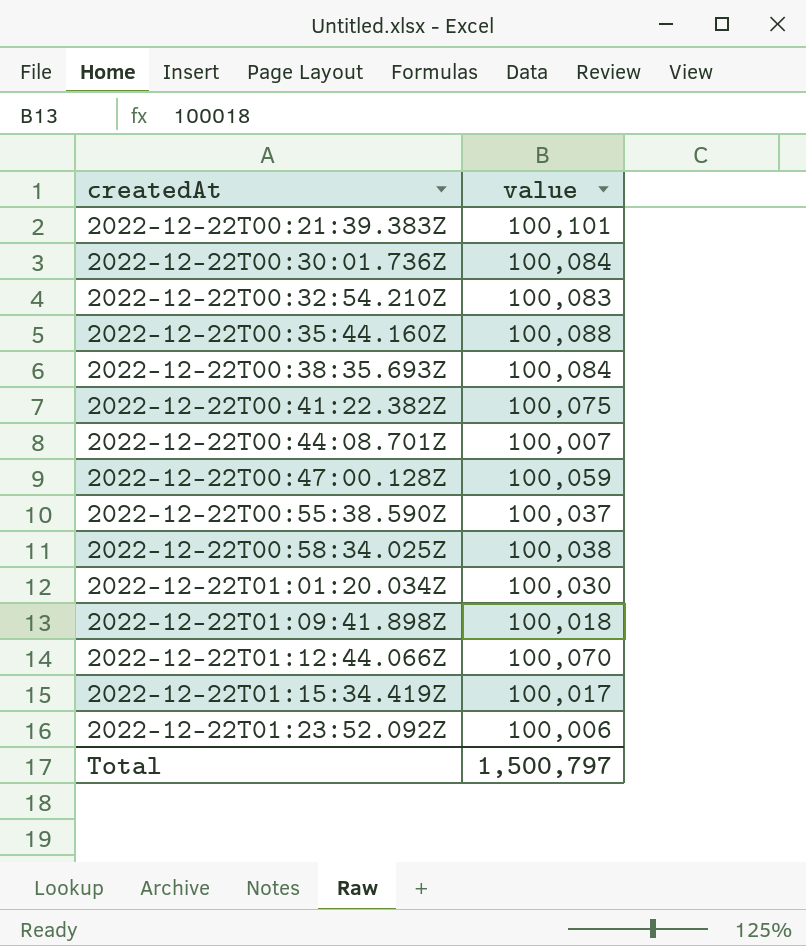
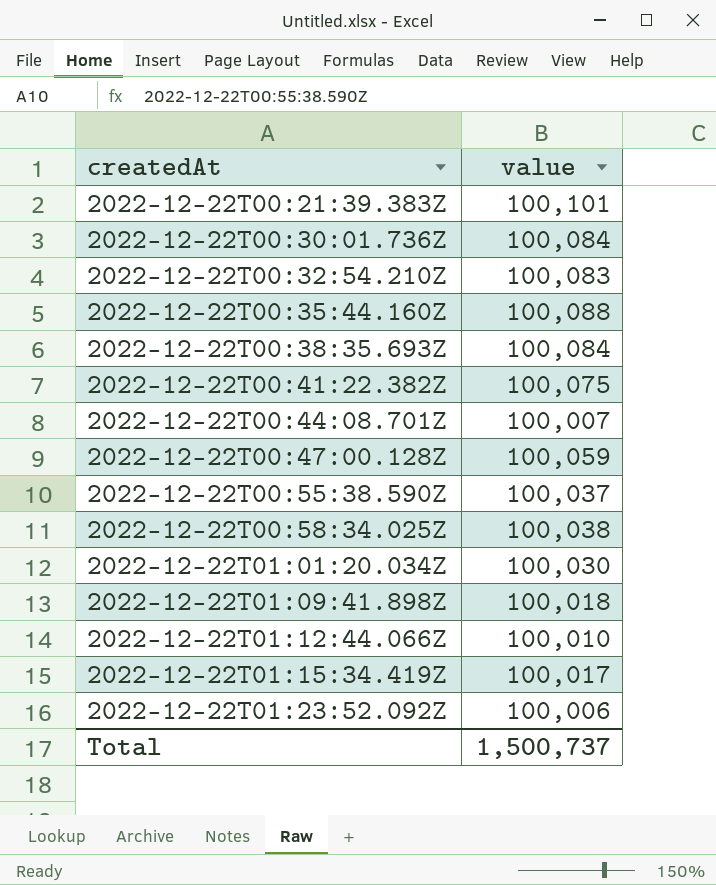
2022-12-22T01:12:44.066Z | value: 100,070 -> 100,010
Total | value: 1,500,797 -> 1,500,737

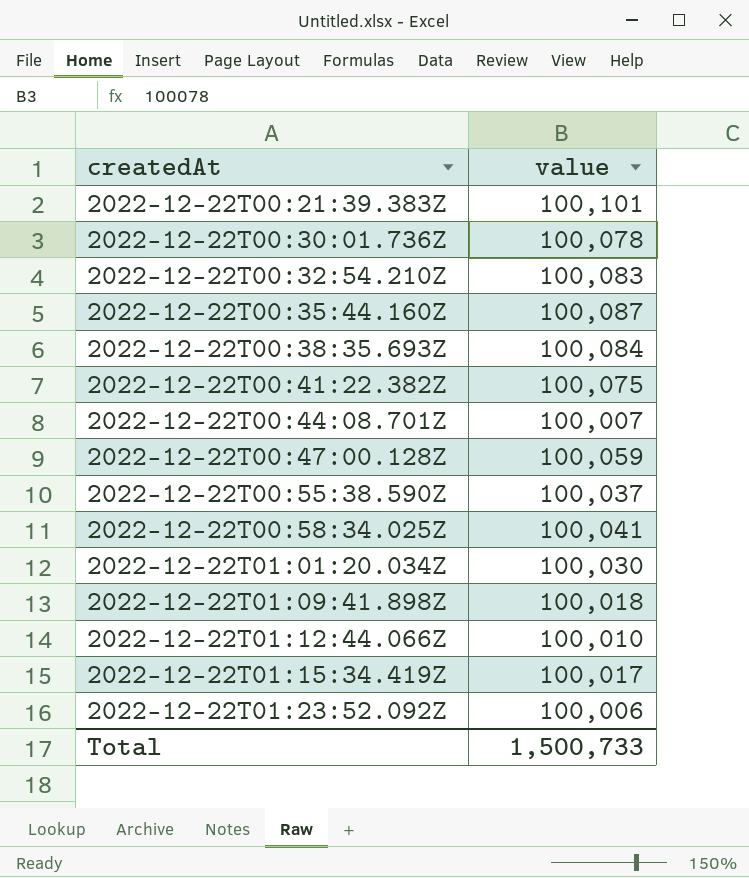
2022-12-22T00:30:01.736Z | value: 100,084 -> 100,078
2022-12-22T00:35:44.160Z | value: 100,088 -> 100,087
2022-12-22T00:58:34.025Z | value: 100,038 -> 100,041
Total | value: 1,500,737 -> 1,500,733

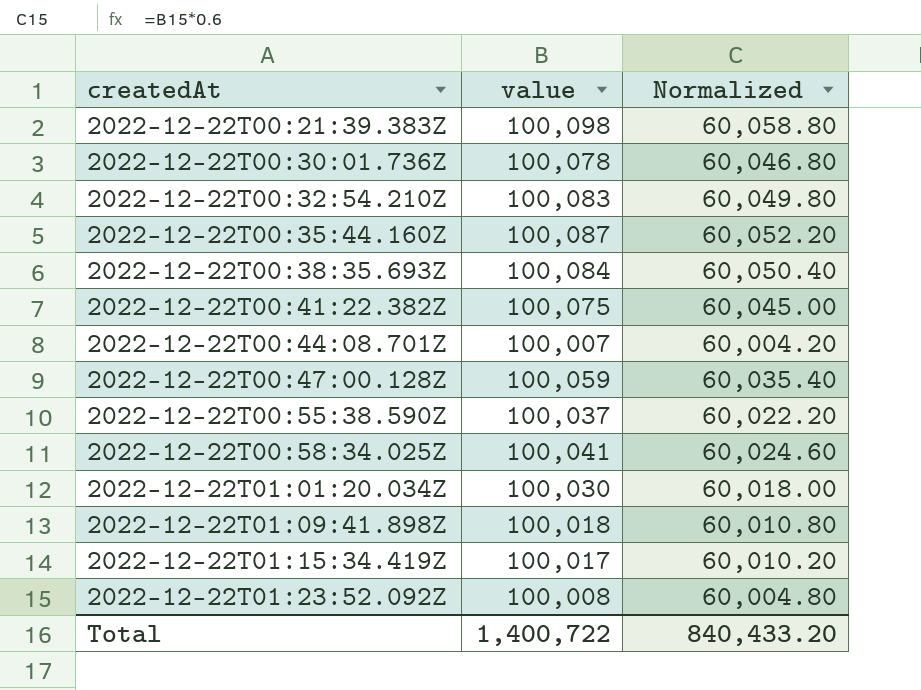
column Normalized | formula: none -> [value] * 0.6
row 2022-12-22T01:12:44.066Z: 100,010 -> none
2022-12-22T00:21:39.383Z | value: 100,101 -> 100,098
2022-12-22T01:23:52.092Z | value: 100,006 -> 100,008
Total | value: 1,500,733 -> 1,400,722

